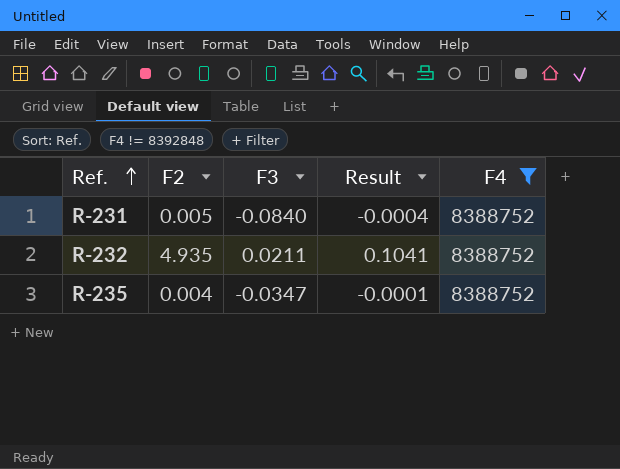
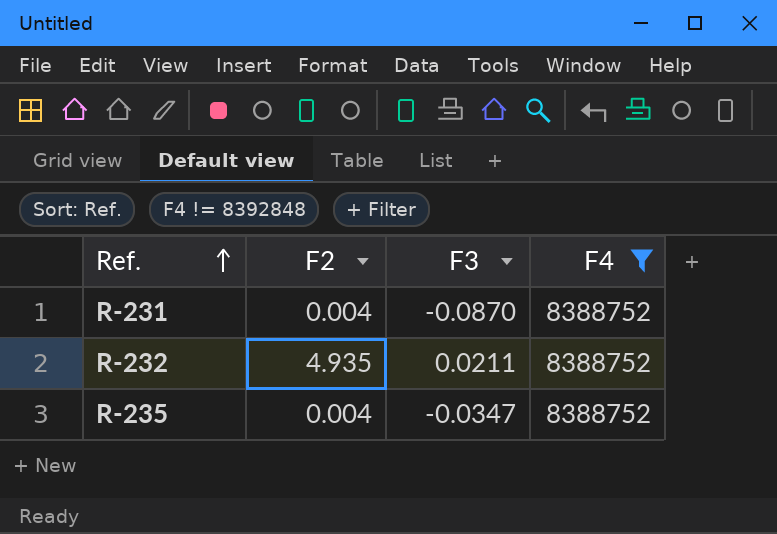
column Result | formula: [F2] * [F3] -> none
R-231 | F2: 0.005 -> 0.004
R-231 | F3: -0.0840 -> -0.0870

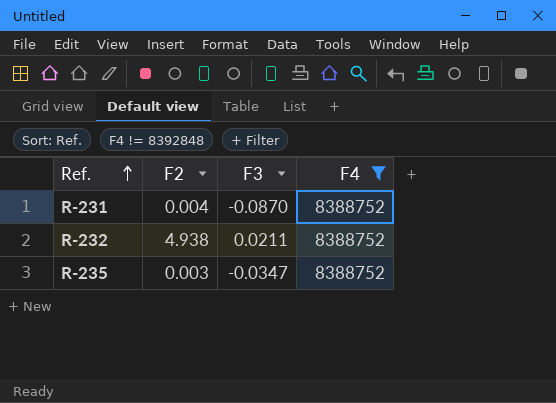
R-232 | F2: 4.935 -> 4.938
R-235 | F2: 0.004 -> 0.003

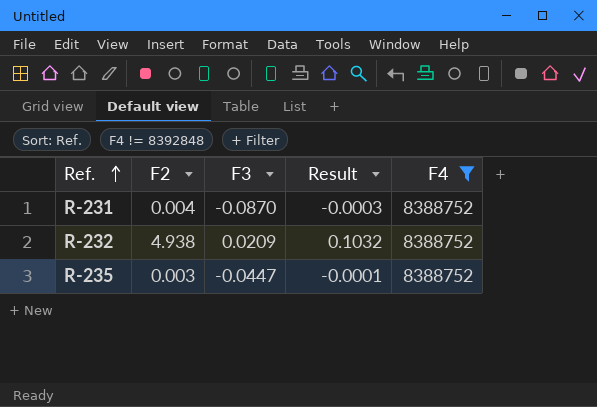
column Result | formula: none -> [F2] * [F3]
R-232 | F3: 0.0211 -> 0.0209
R-235 | F3: -0.0347 -> -0.0447

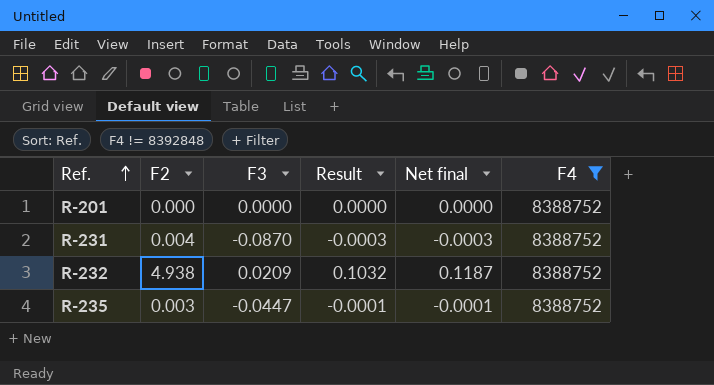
column Net final | formula: none -> [Result] * 1.15
row R-201: none -> 0.000 | 0.0000 | 0.0000 | 0.0000 | 8388752

